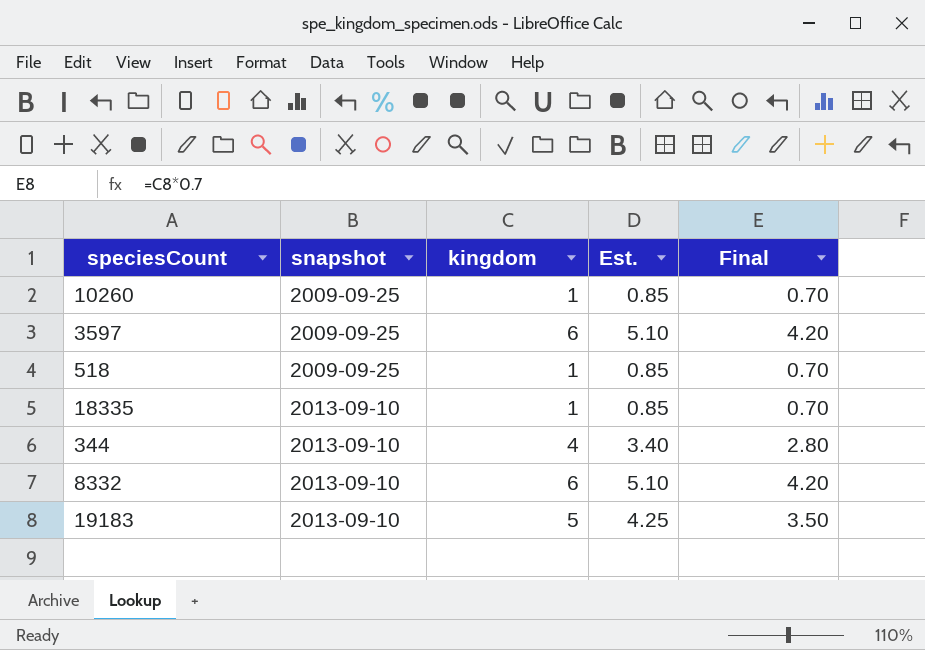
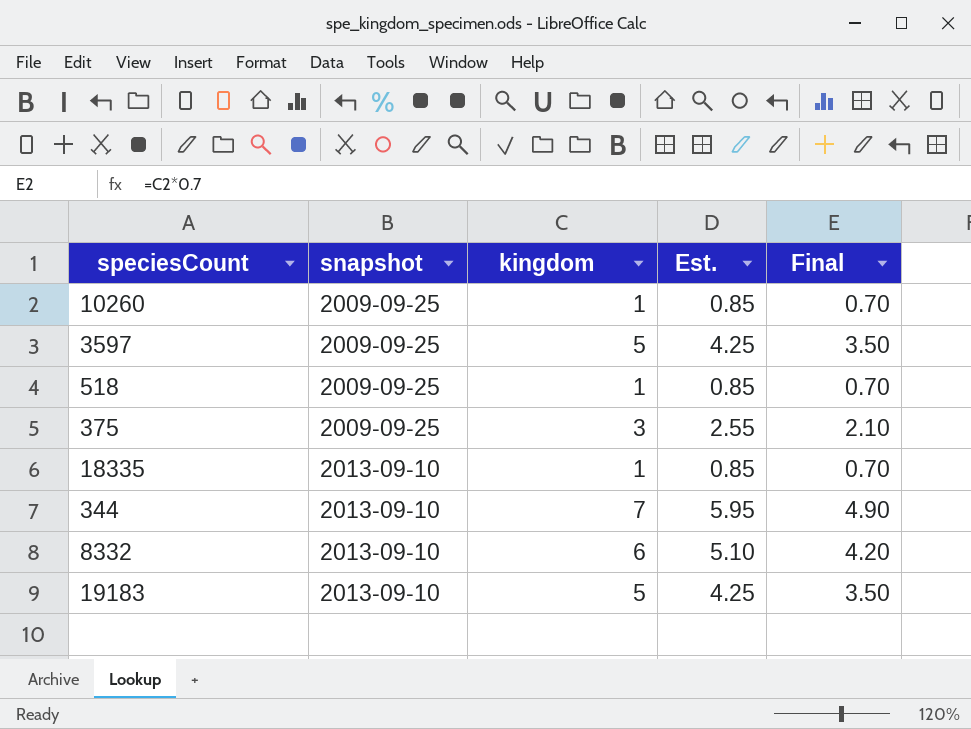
3597 | kingdom: 6 -> 5
3597 | Est.: 5.10 -> 4.25
3597 | Final: 4.20 -> 3.50
row 375: none -> 2009-09-25 | 3 | 2.55 | 2.10
344 | kingdom: 4 -> 7
344 | Est.: 3.40 -> 5.95
344 | Final: 2.80 -> 4.90

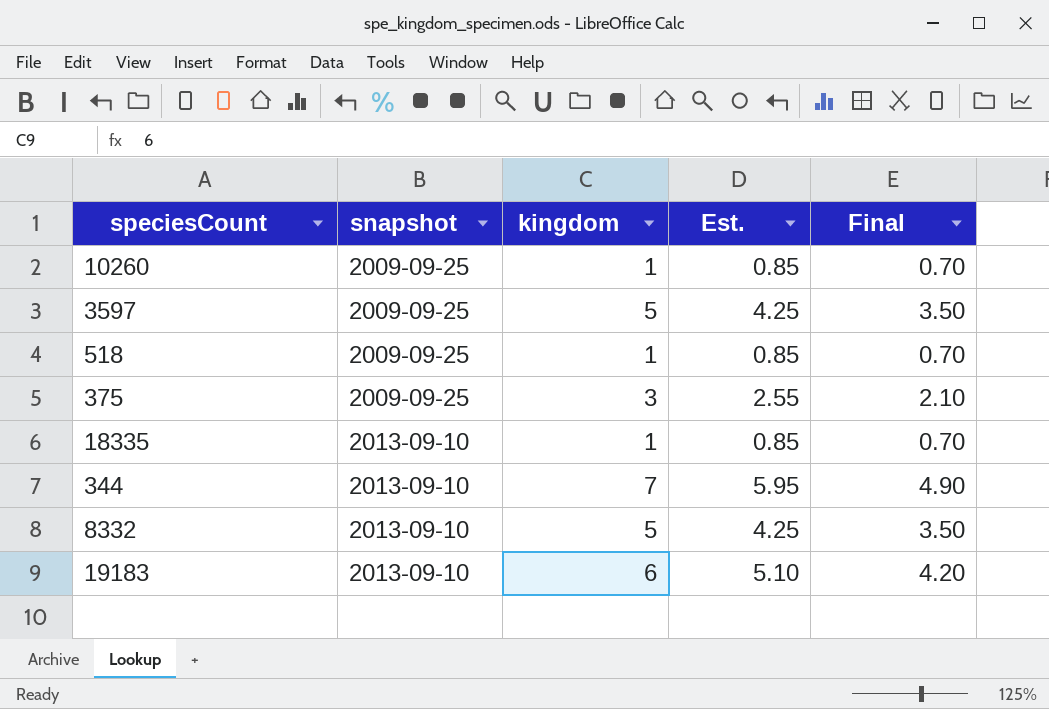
8332 | kingdom: 6 -> 5
8332 | Est.: 5.10 -> 4.25
8332 | Final: 4.20 -> 3.50
19183 | kingdom: 5 -> 6
19183 | Est.: 4.25 -> 5.10
19183 | Final: 3.50 -> 4.20

